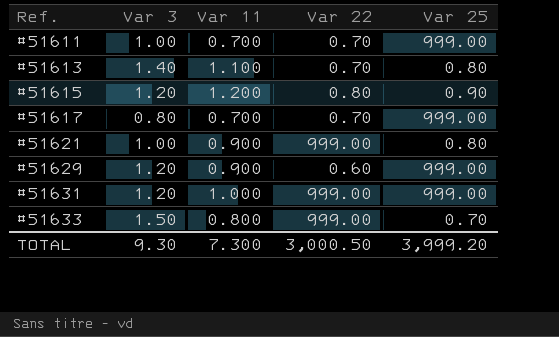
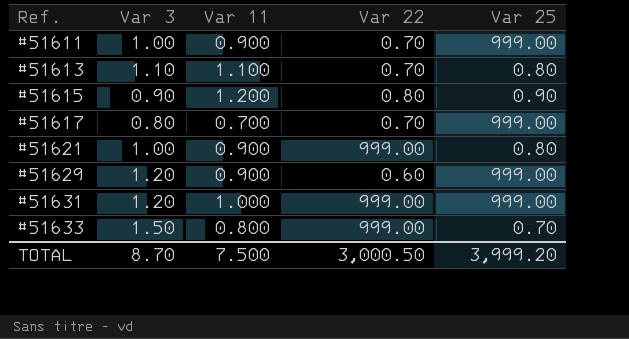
#51611 | Var 11: 0.700 -> 0.900
#51613 | Var 3: 1.40 -> 1.10
#51615 | Var 3: 1.20 -> 0.90
TOTAL | Var 3: 9.30 -> 8.70
TOTAL | Var 11: 7.300 -> 7.500

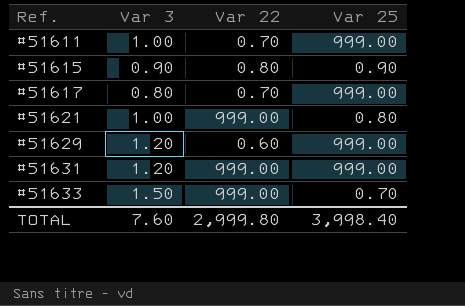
column Var 11 | position: 3 -> none
row #51613: 1.10 | 1.100 | 0.70 | 0.80 -> none
TOTAL | Var 3: 8.70 -> 7.60
TOTAL | Var 22: 3,000.50 -> 2,999.80
TOTAL | Var 25: 3,999.20 -> 3,998.40

